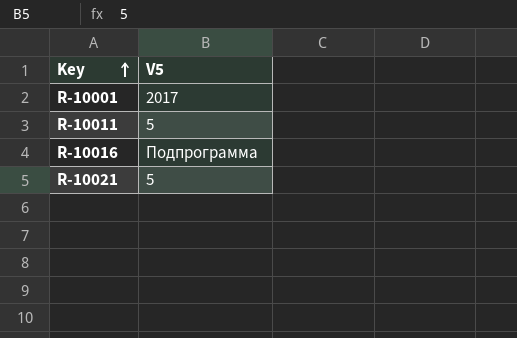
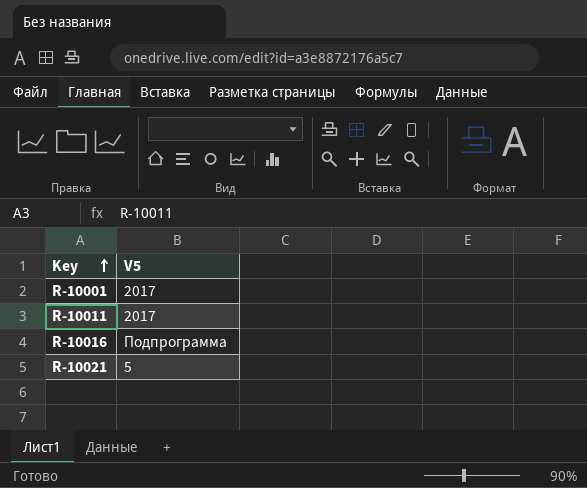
R-10011 | V5: 5 -> 2017

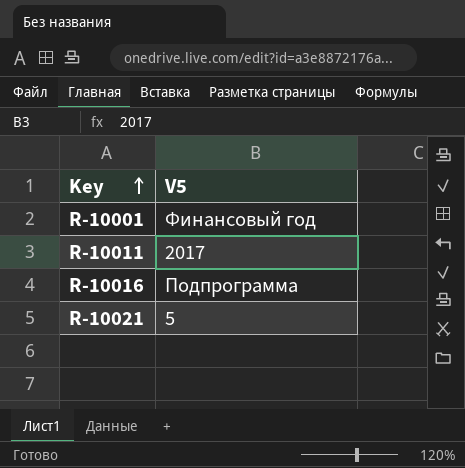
R-10001 | V5: 2017 -> Финансовый год

